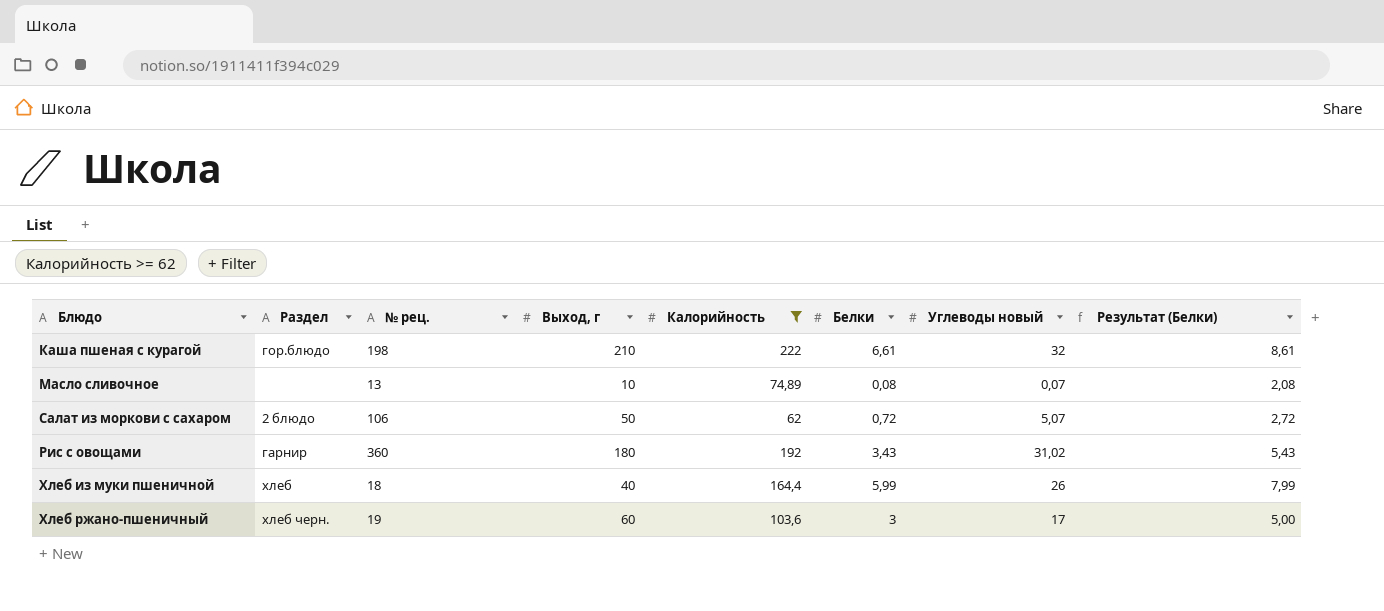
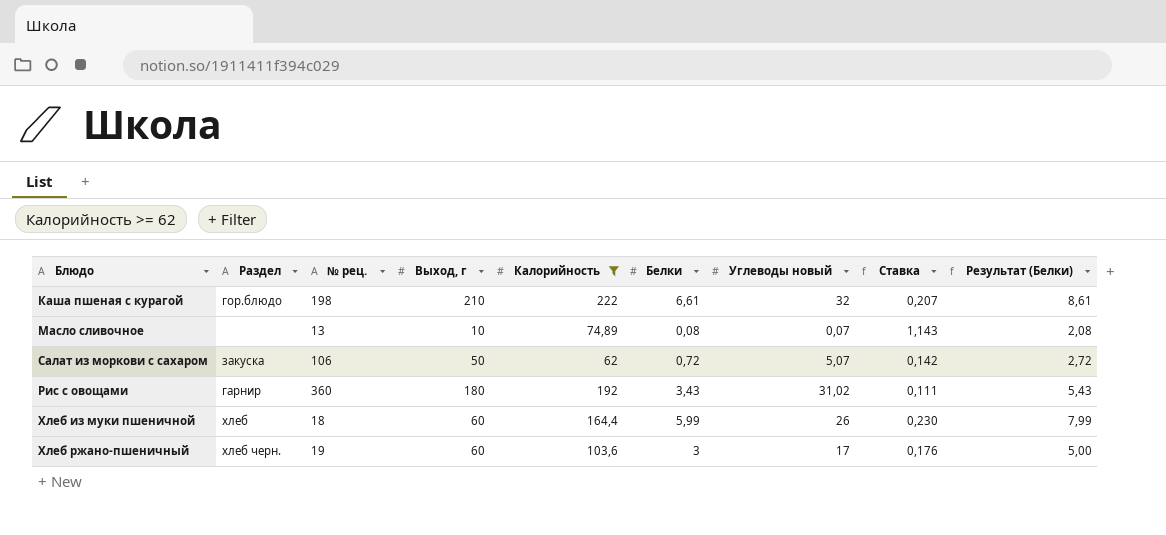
column Ставка | formula: none -> [Белки] / [Углеводы новый]
Салат из моркови с сахаром | Раздел: 2 блюдо -> закуска
Хлеб из муки пшеничной | Выход, г: 40 -> 60

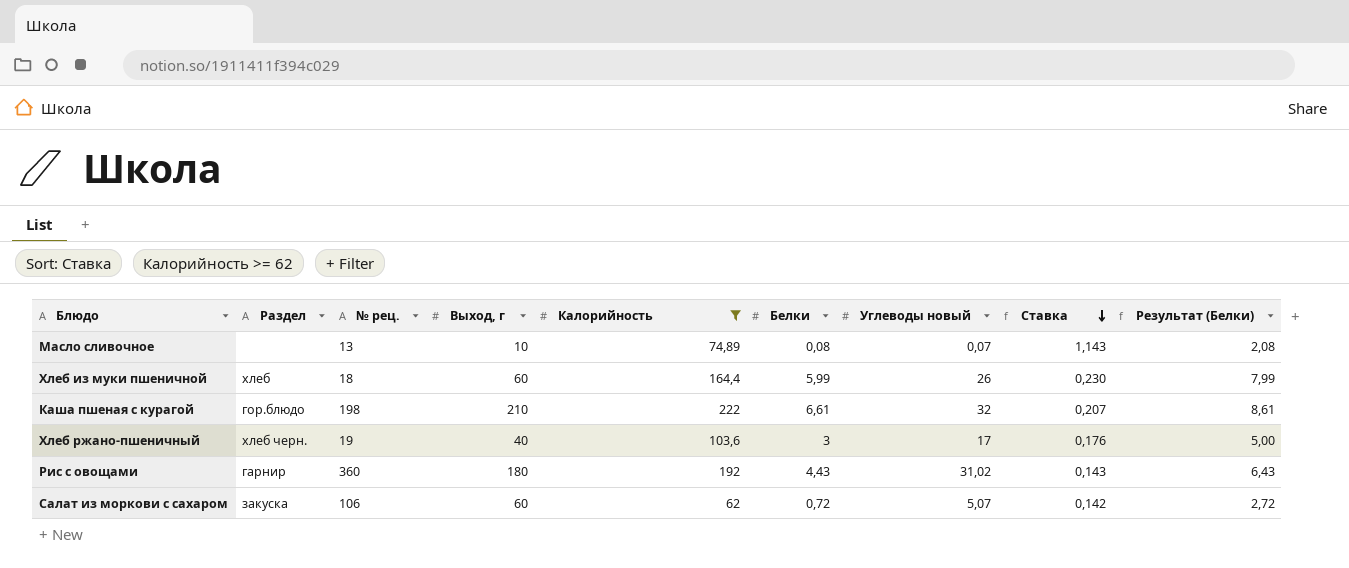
row order: none -> Ставка descending
Хлеб ржано-пшеничный | Выход, г: 60 -> 40
Рис с овощами | Белки: 3,43 -> 4,43
Рис с овощами | Ставка: 0,111 -> 0,143
Рис с овощами | Результат (Белки): 5,43 -> 6,43
Салат из моркови с сахаром | Выход, г: 50 -> 60

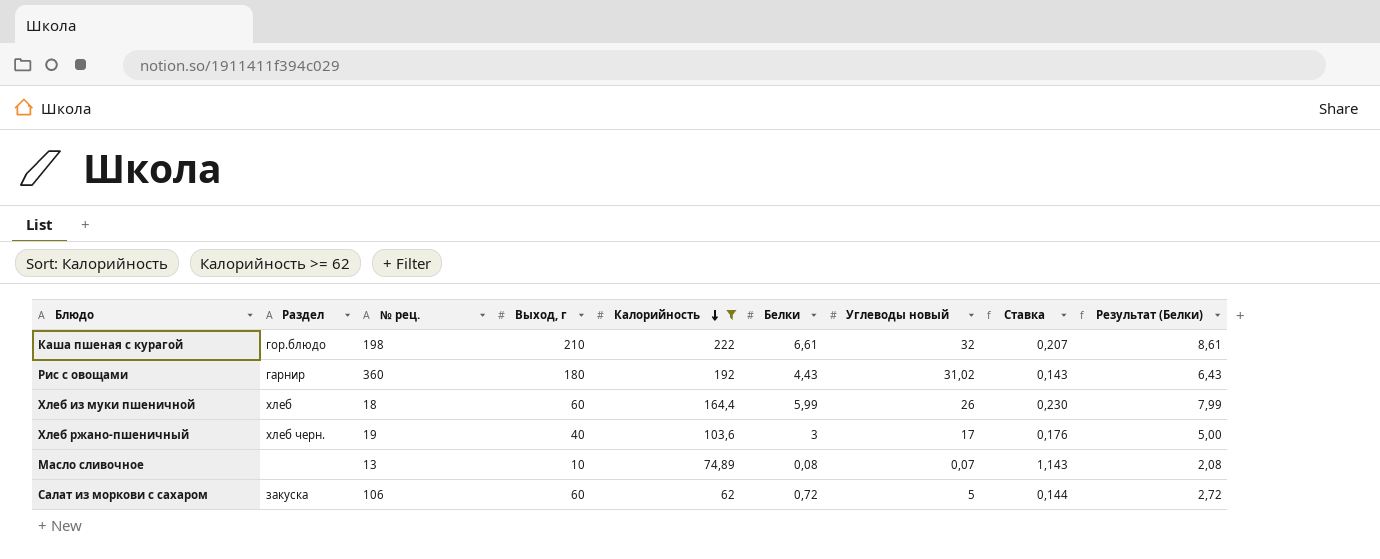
row order: Ставка descending -> Калорийность descending
Салат из моркови с сахаром | Углеводы новый: 5,07 -> 5
Салат из моркови с сахаром | Ставка: 0,142 -> 0,144

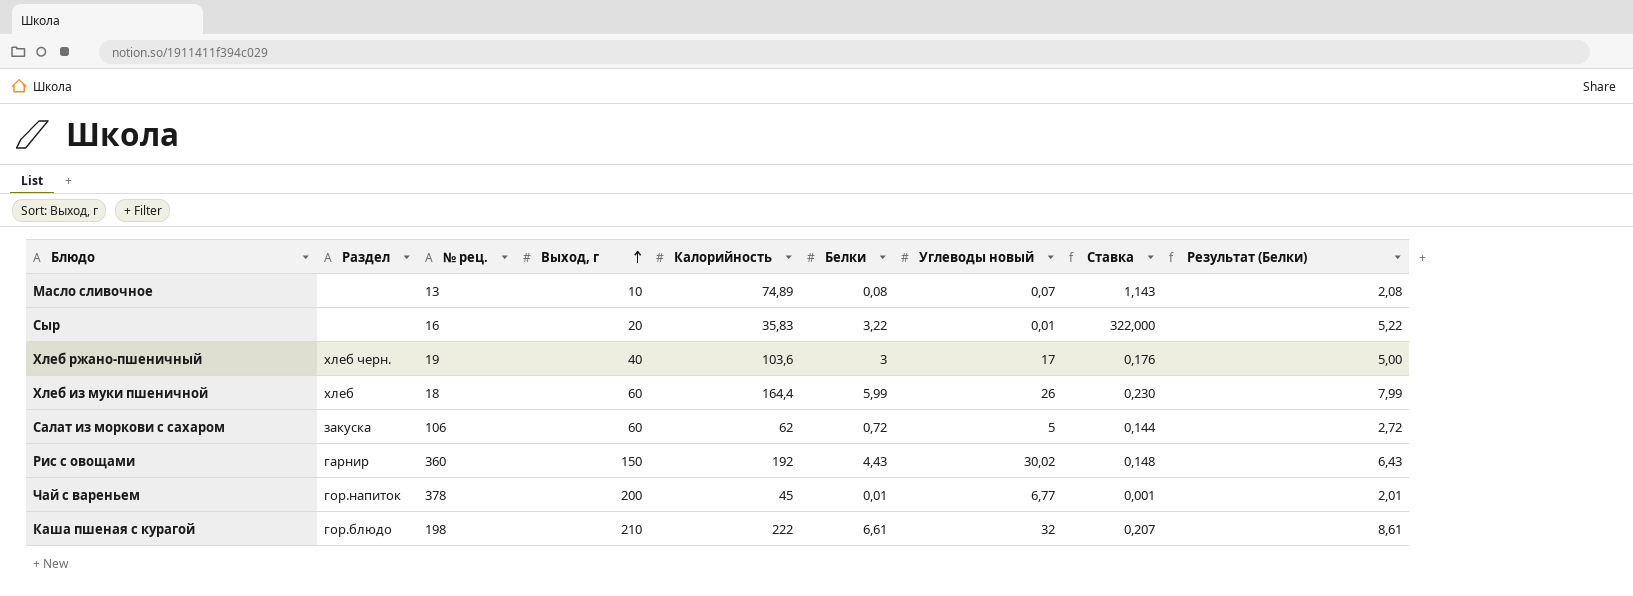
filter: Калорийность >= 62 -> none
row order: Калорийность descending -> Выход, г ascending
Рис с овощами | Выход, г: 180 -> 150
Рис с овощами | Углеводы новый: 31,02 -> 30,02
Рис с овощами | Ставка: 0,143 -> 0,148

